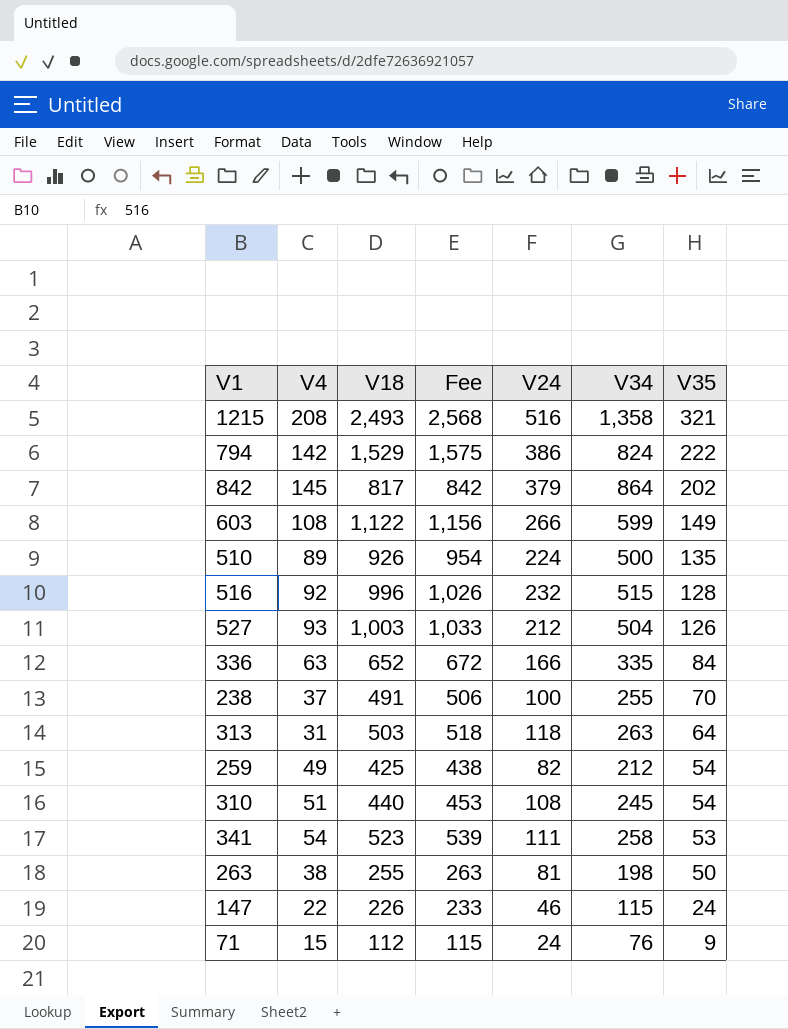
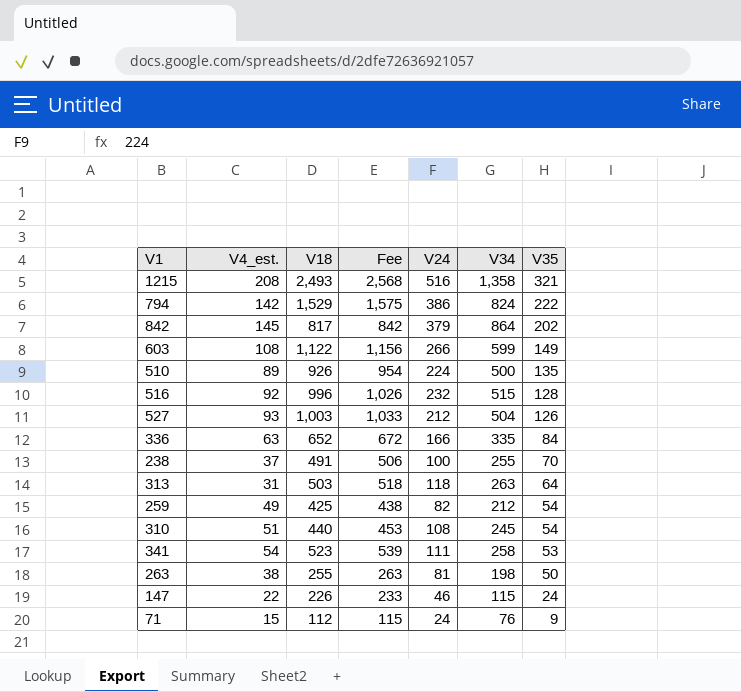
column name: V4 -> V4_est.

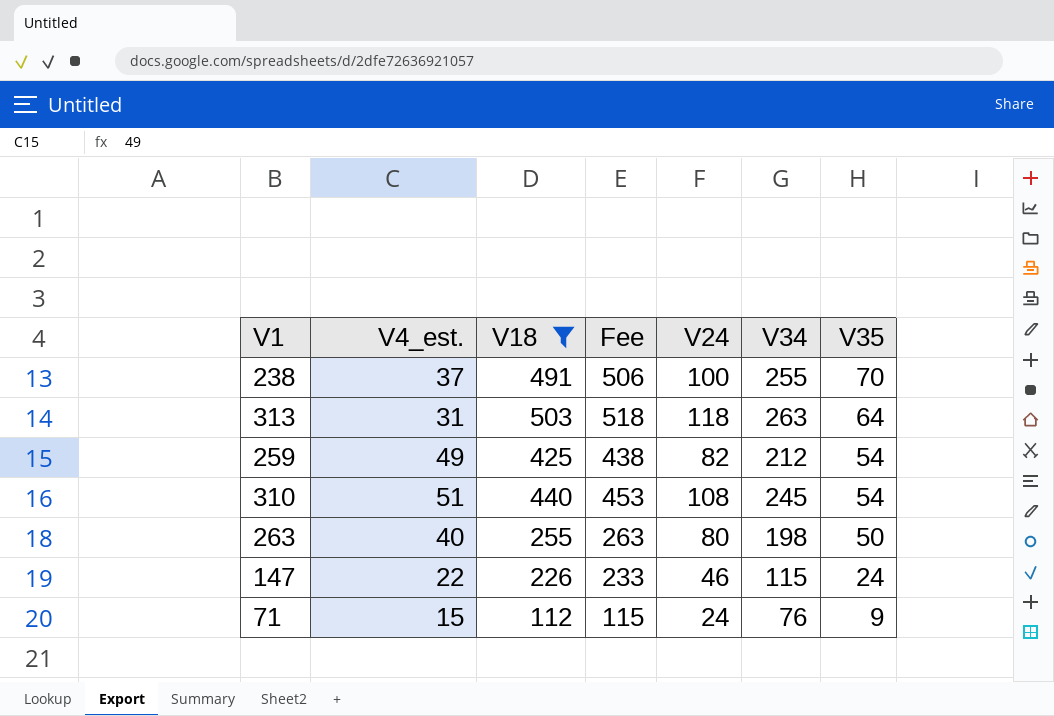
filter: none -> V18 <= 503
263 | V4_est.: 38 -> 40
263 | V24: 81 -> 80

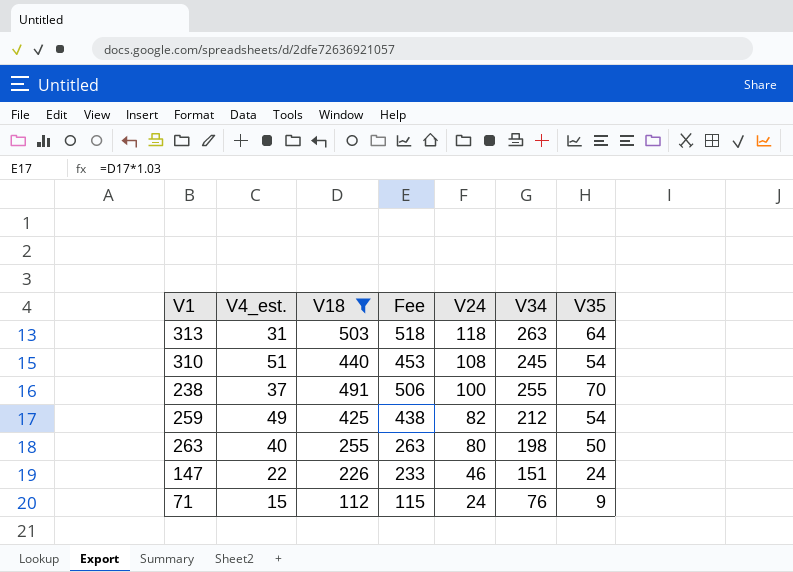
row order: V35 descending -> V24 descending
147 | V34: 115 -> 151

